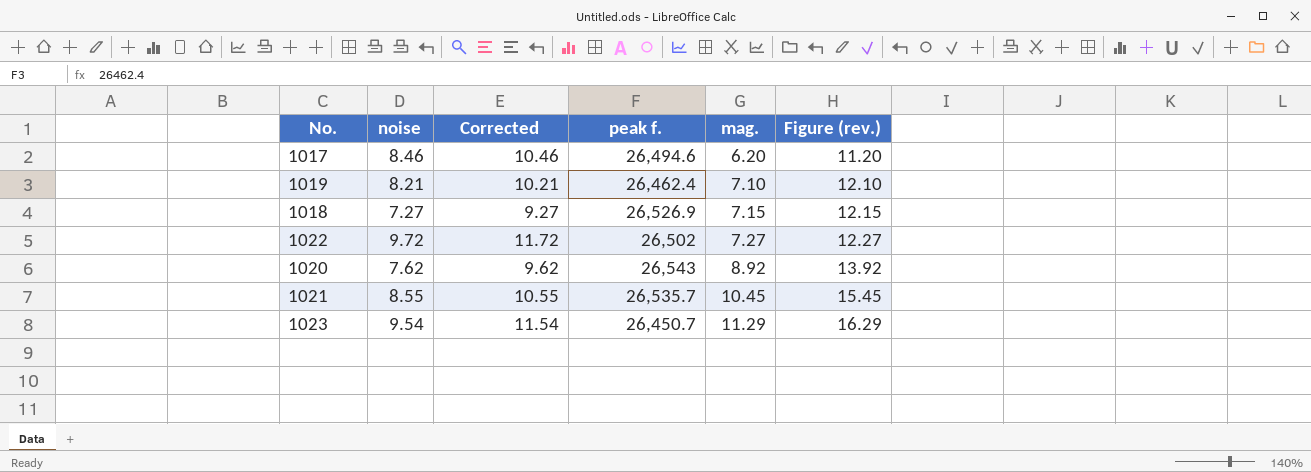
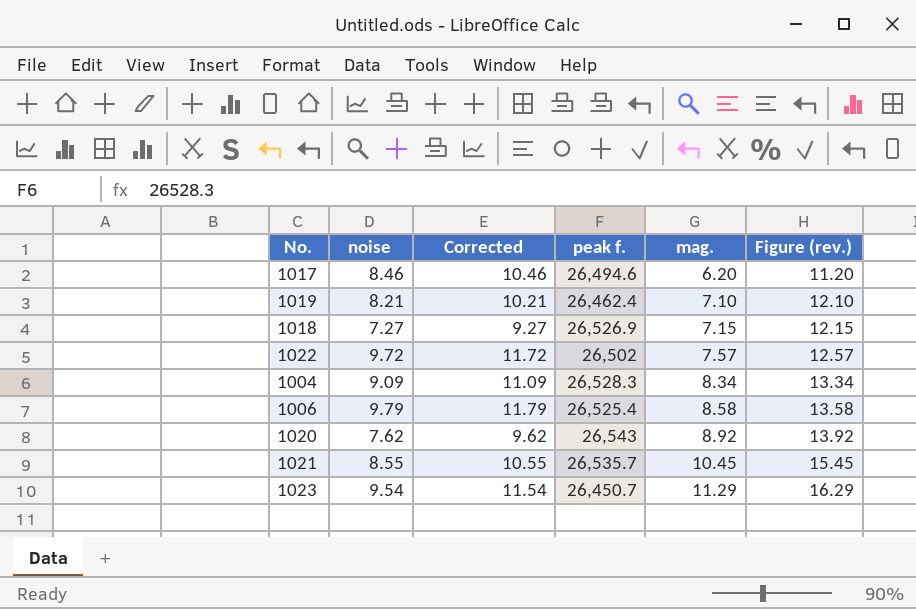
1022 | mag.: 7.27 -> 7.57
1022 | Figure (rev.): 12.27 -> 12.57
row 1004: none -> 9.09 | 11.09 | 26,528.3 | 8.34 | 13.34
row 1006: none -> 9.79 | 11.79 | 26,525.4 | 8.58 | 13.58

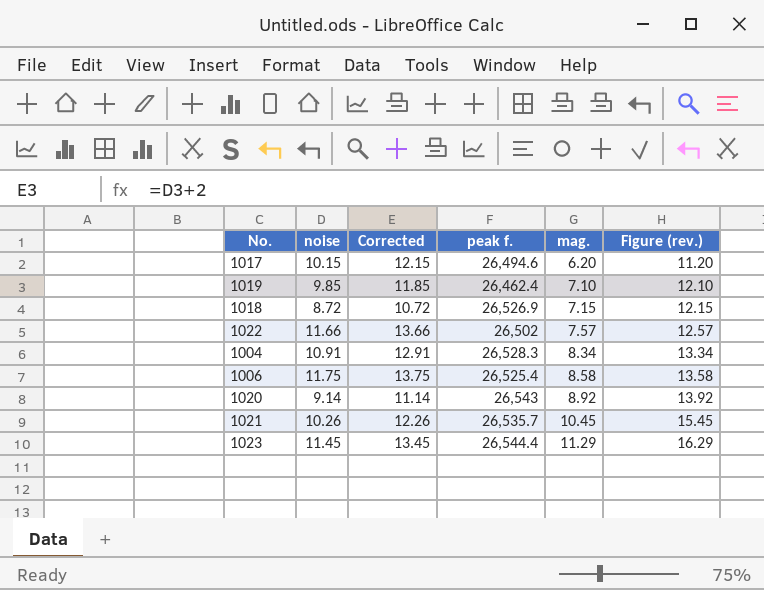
1017 | noise: 8.46 -> 10.15
1017 | Corrected: 10.46 -> 12.15
1019 | noise: 8.21 -> 9.85
1019 | Corrected: 10.21 -> 11.85
1018 | noise: 7.27 -> 8.72
1018 | Corrected: 9.27 -> 10.72
1022 | noise: 9.72 -> 11.66
1022 | Corrected: 11.72 -> 13.66
1004 | noise: 9.09 -> 10.91
1004 | Corrected: 11.09 -> 12.91
1006 | noise: 9.79 -> 11.75
1006 | Corrected: 11.79 -> 13.75
1020 | noise: 7.62 -> 9.14
1020 | Corrected: 9.62 -> 11.14
1021 | noise: 8.55 -> 10.26
1021 | Corrected: 10.55 -> 12.26
1023 | noise: 9.54 -> 11.45
1023 | Corrected: 11.54 -> 13.45
1023 | peak f.: 26,450.7 -> 26,544.4

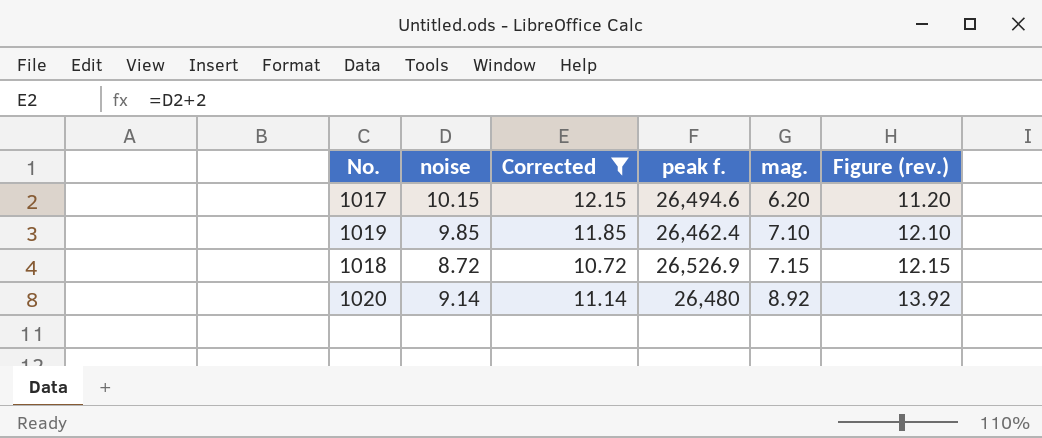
filter: none -> Corrected <= 12.15
1020 | peak f.: 26,543 -> 26,480

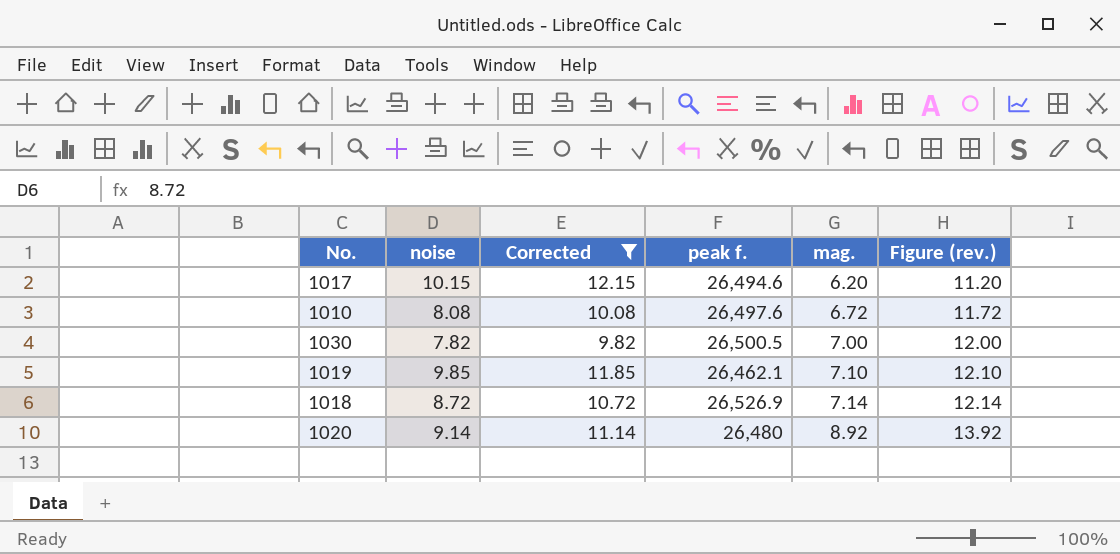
row 1010: none -> 8.08 | 10.08 | 26,497.6 | 6.72 | 11.72
row 1030: none -> 7.82 | 9.82 | 26,500.5 | 7.00 | 12.00
1019 | peak f.: 26,462.4 -> 26,462.1
1018 | mag.: 7.15 -> 7.14
1018 | Figure (rev.): 12.15 -> 12.14

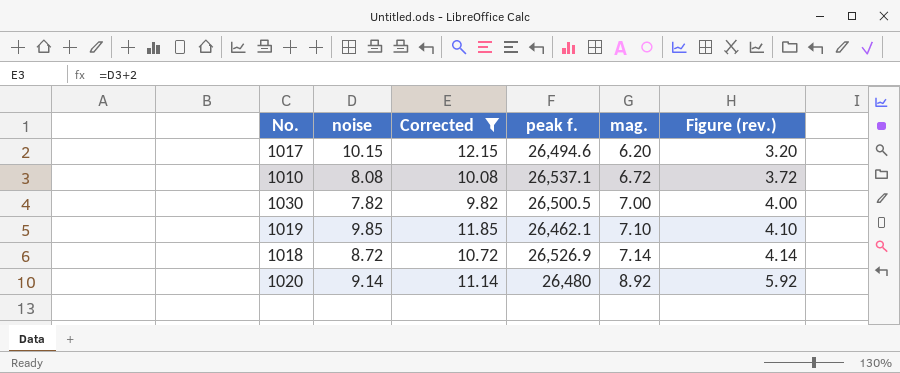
column Figure (rev.) | formula: [mag.] + 5 -> [mag.] - 3
1010 | peak f.: 26,497.6 -> 26,537.1

